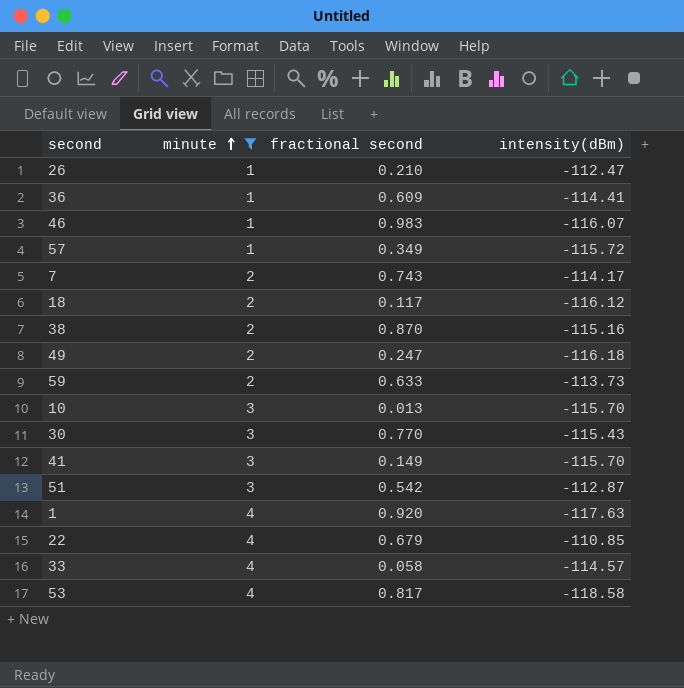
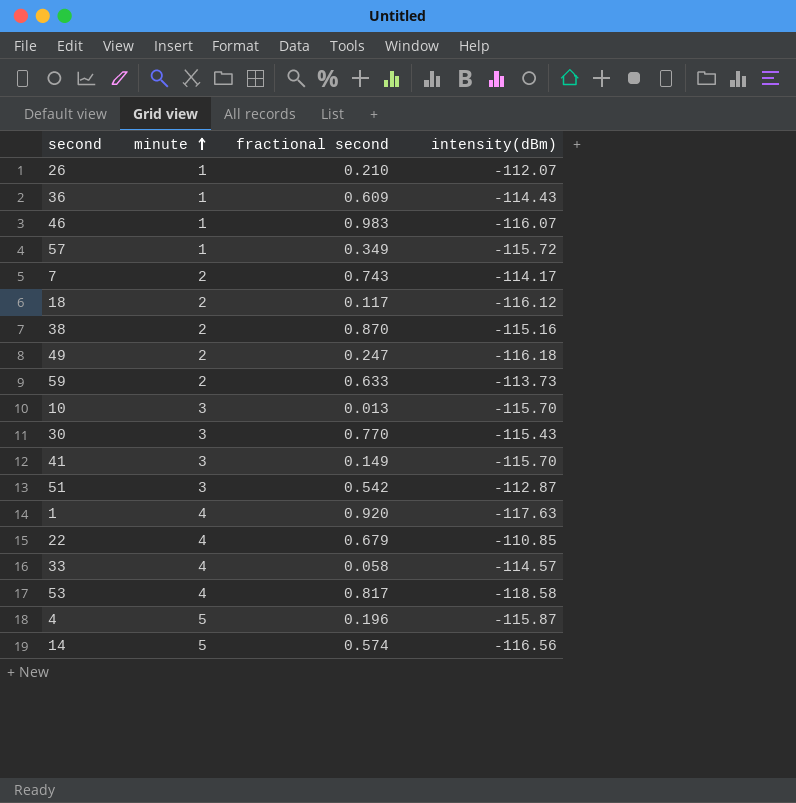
filter: minute != 5 -> none
26 | intensity(dBm): -112.47 -> -112.07
36 | intensity(dBm): -114.41 -> -114.43

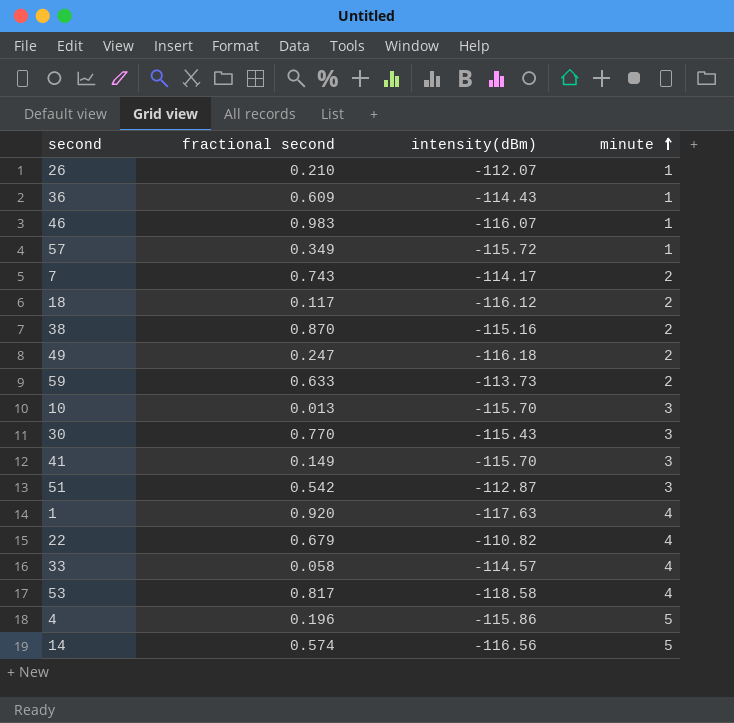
column minute | position: 2 -> 4
22 | intensity(dBm): -110.85 -> -110.82
4 | intensity(dBm): -115.87 -> -115.86

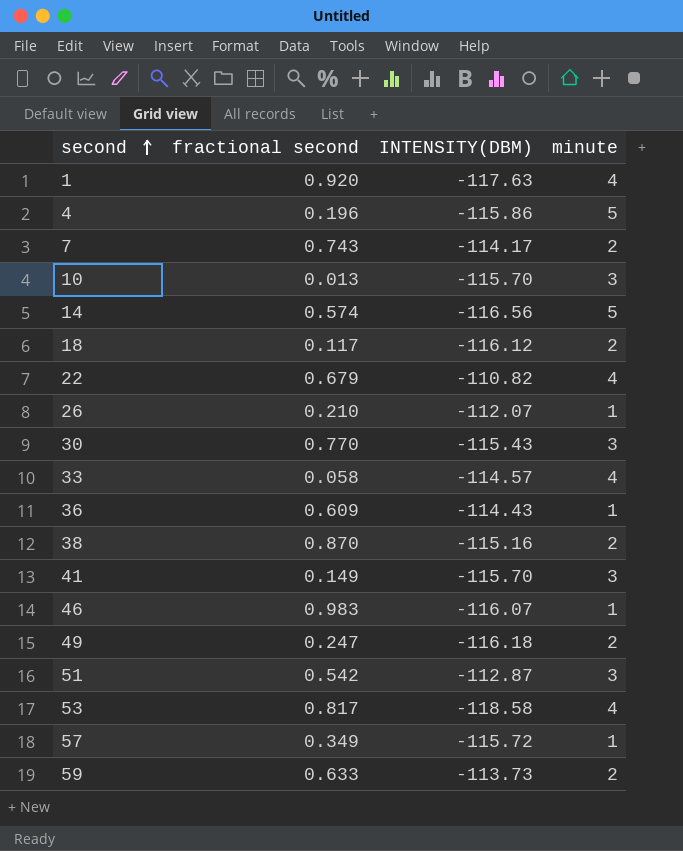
row order: minute ascending -> second ascending
column name: intensity(dBm) -> INTENSITY(DBM)

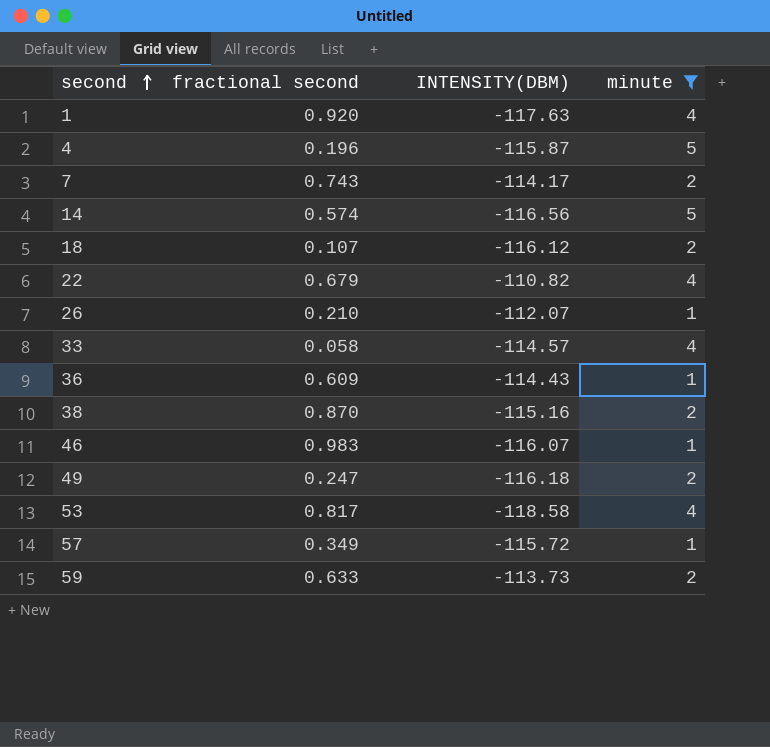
filter: none -> minute != 3
4 | INTENSITY(DBM): -115.86 -> -115.87
18 | fractional second: 0.117 -> 0.107

